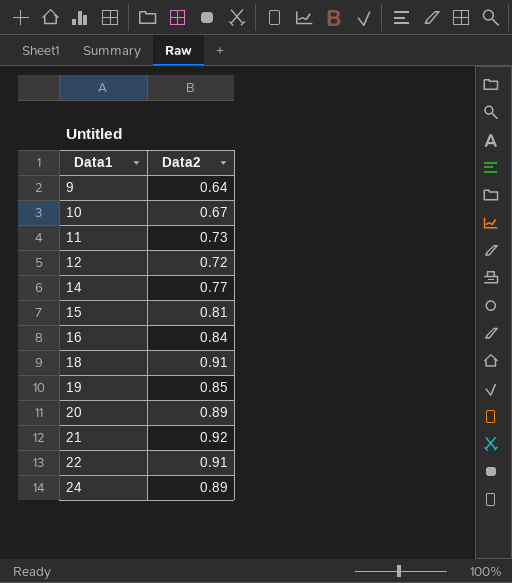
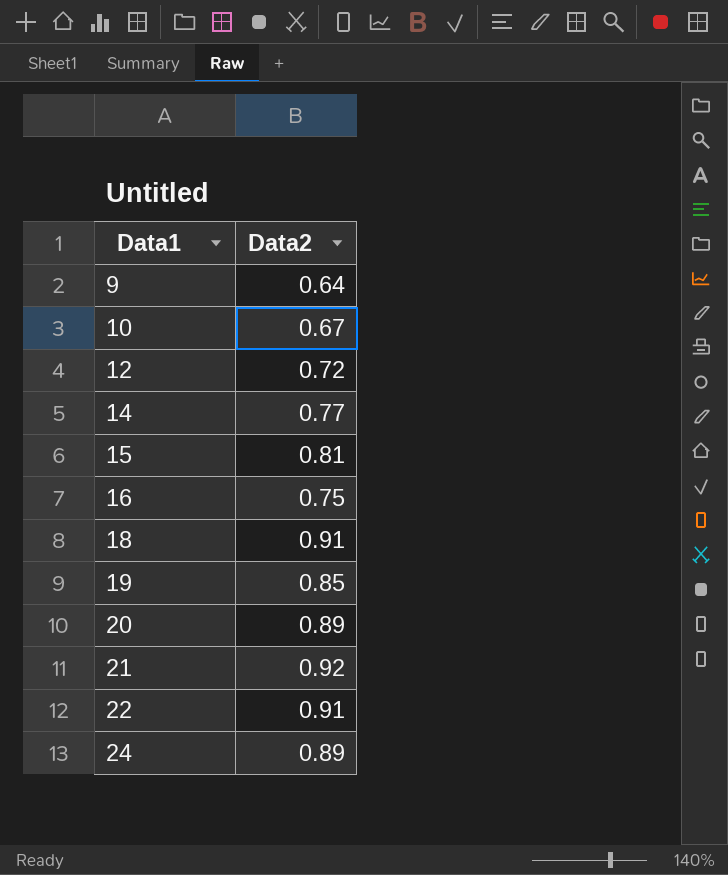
row 11: 0.73 -> none
16 | Data2: 0.84 -> 0.75

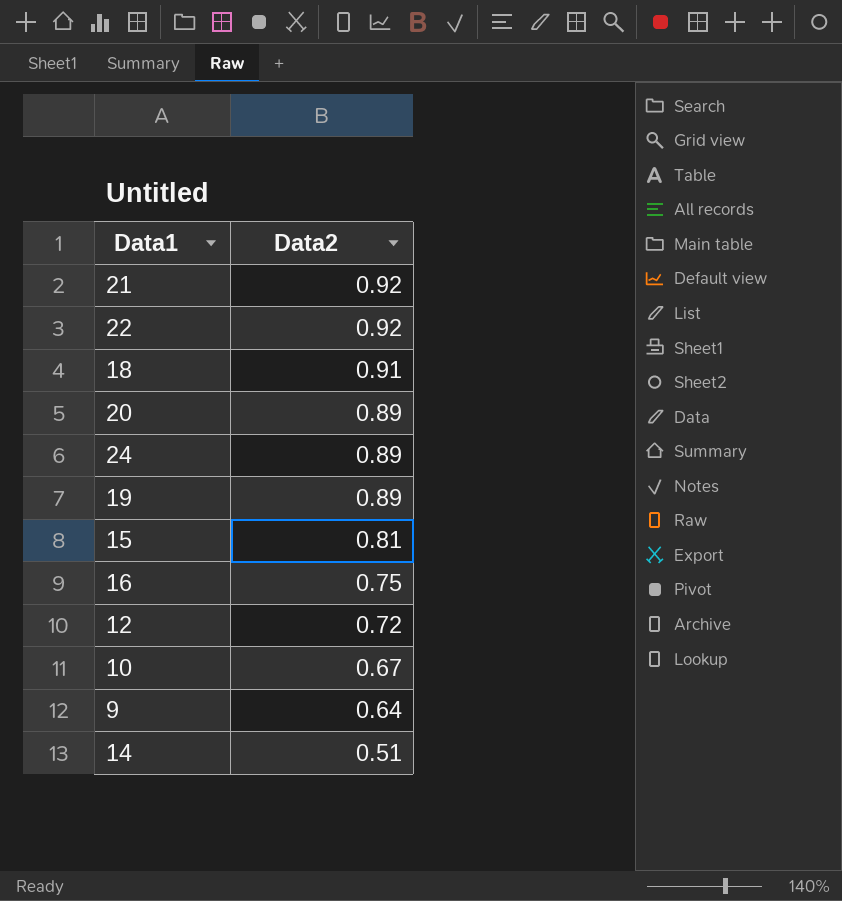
row order: Data1 ascending -> Data2 descending
22 | Data2: 0.91 -> 0.92
19 | Data2: 0.85 -> 0.89
14 | Data2: 0.77 -> 0.51

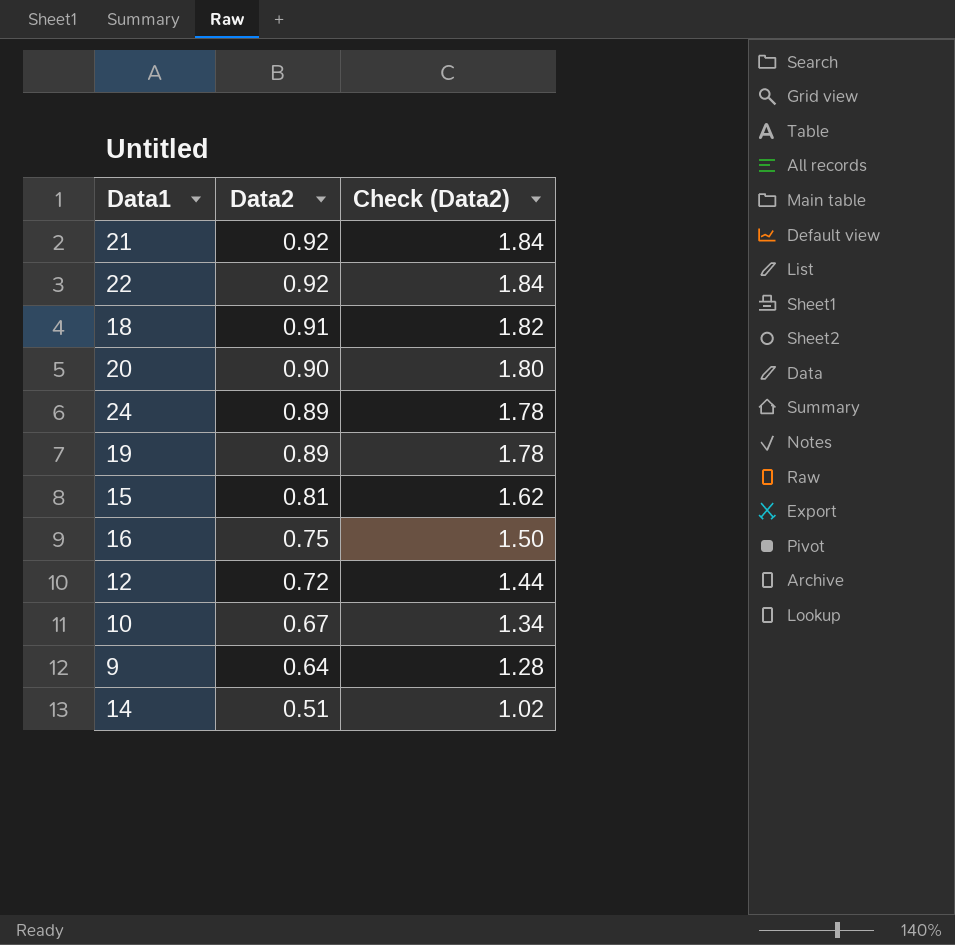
column Check (Data2) | formula: none -> [Data2] * 2
20 | Data2: 0.89 -> 0.90

